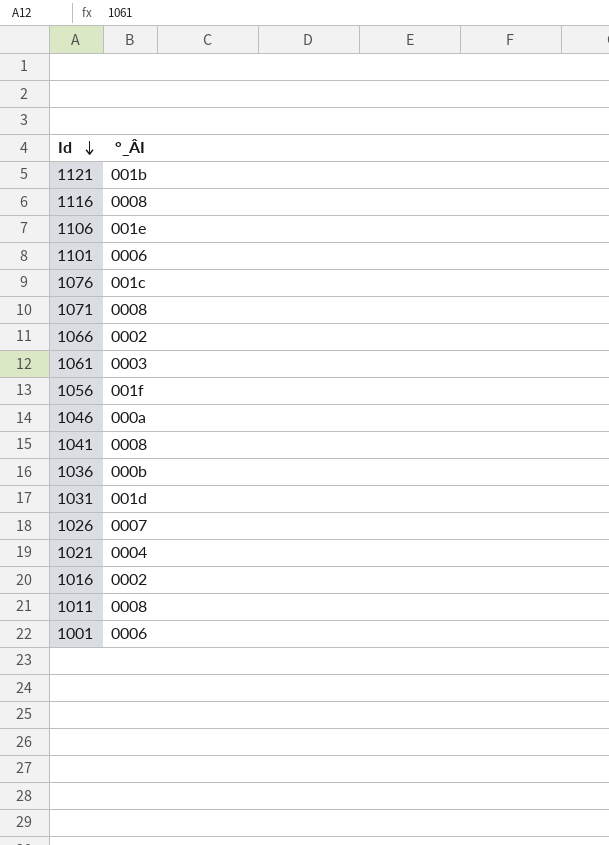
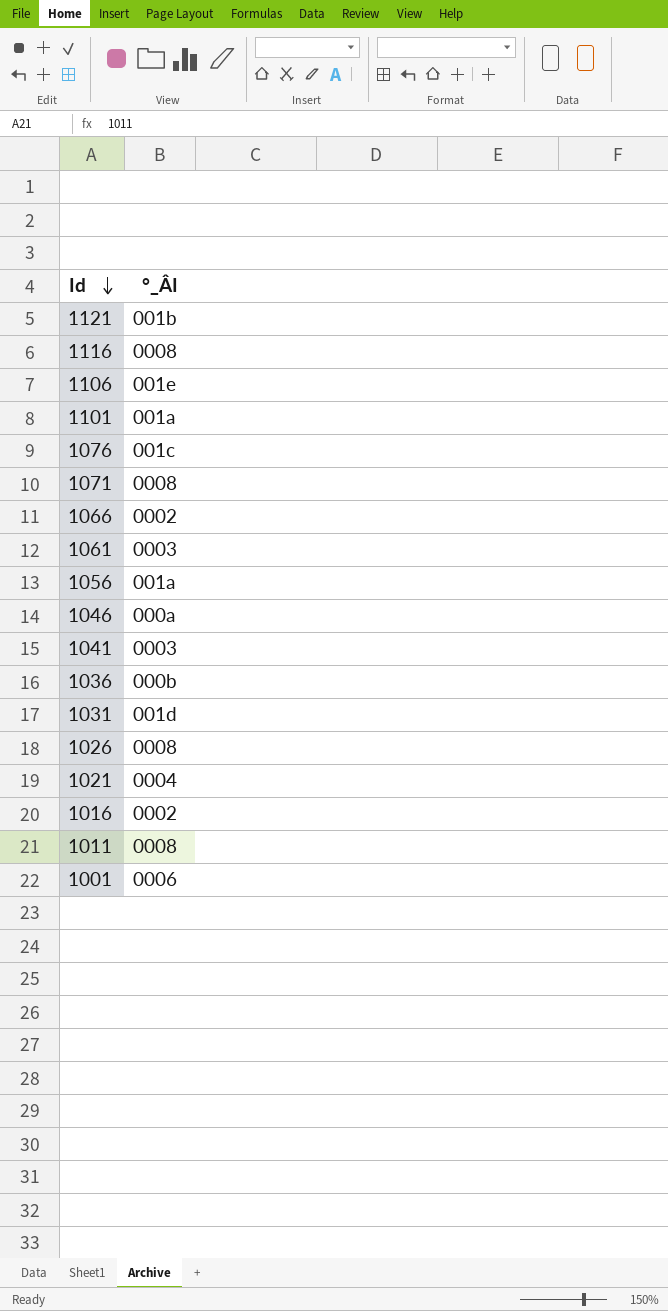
1101 | °_ÂI: 0006 -> 001a
1056 | °_ÂI: 001f -> 001a
1041 | °_ÂI: 0008 -> 0003
1026 | °_ÂI: 0007 -> 0008

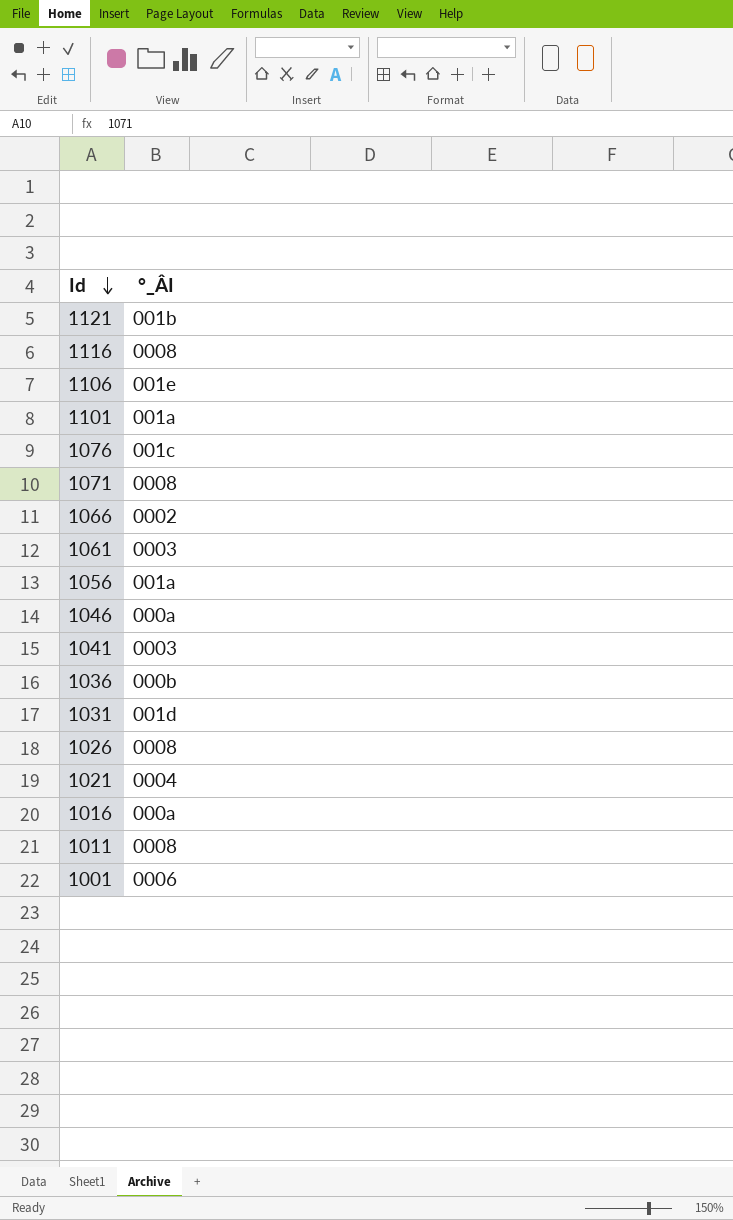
1016 | °_ÂI: 0002 -> 000a

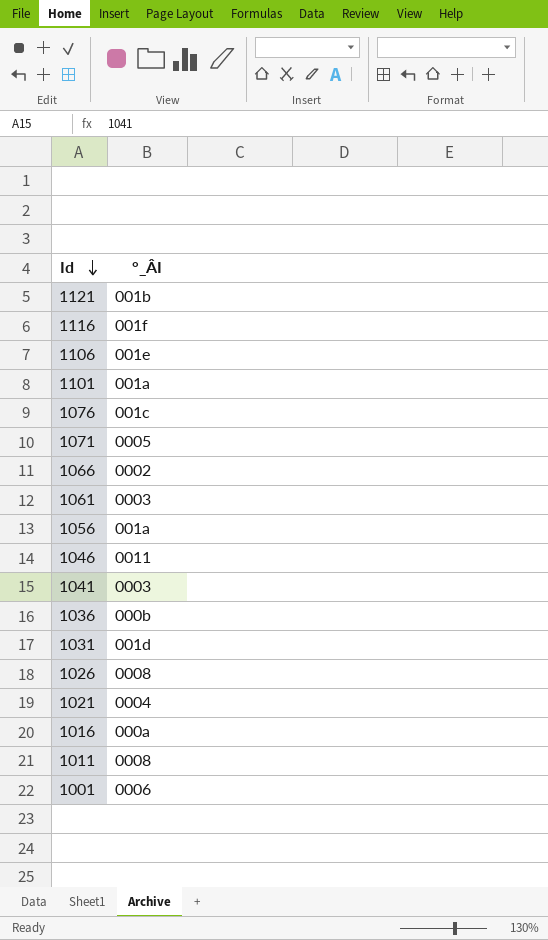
1116 | °_ÂI: 0008 -> 001f
1071 | °_ÂI: 0008 -> 0005
1046 | °_ÂI: 000a -> 0011

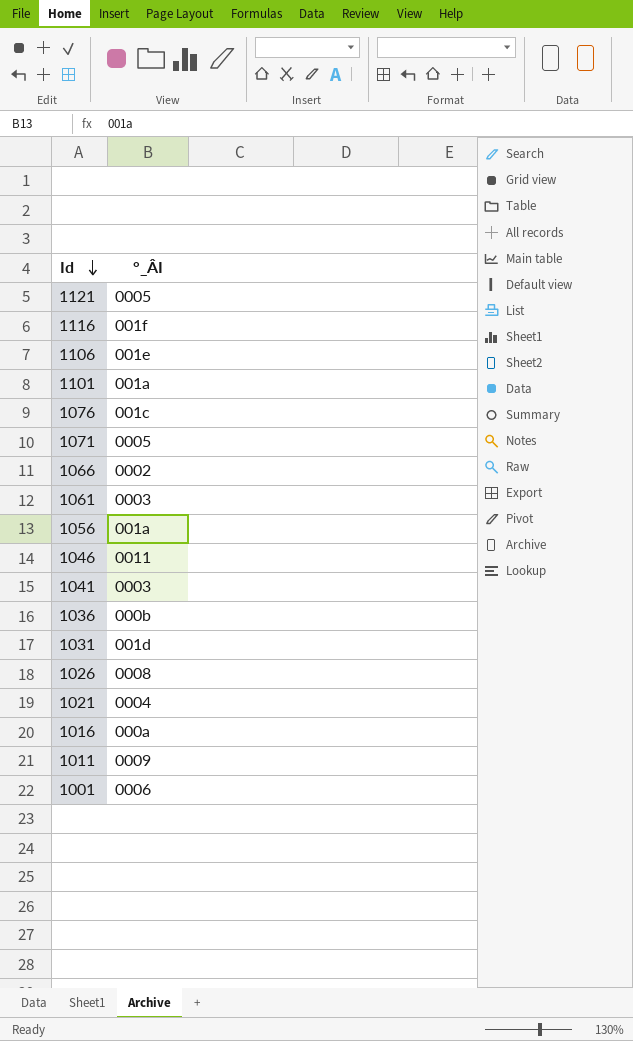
1121 | °_ÂI: 001b -> 0005
1011 | °_ÂI: 0008 -> 0009

